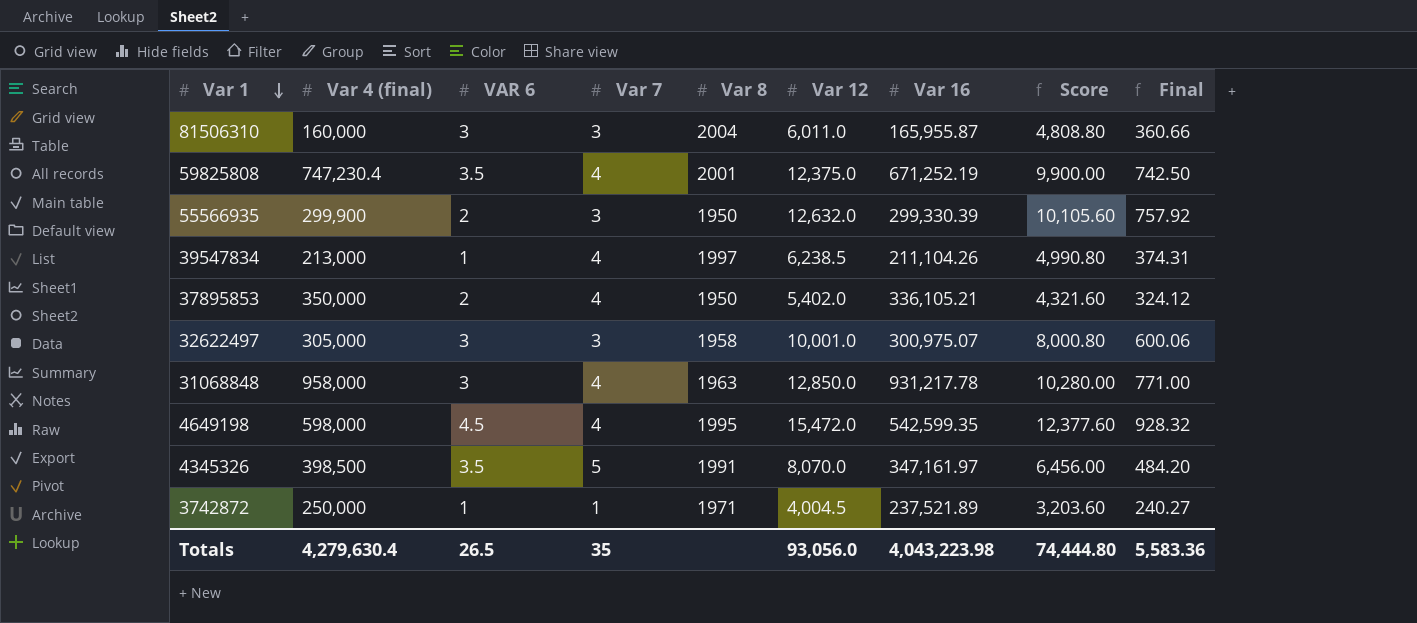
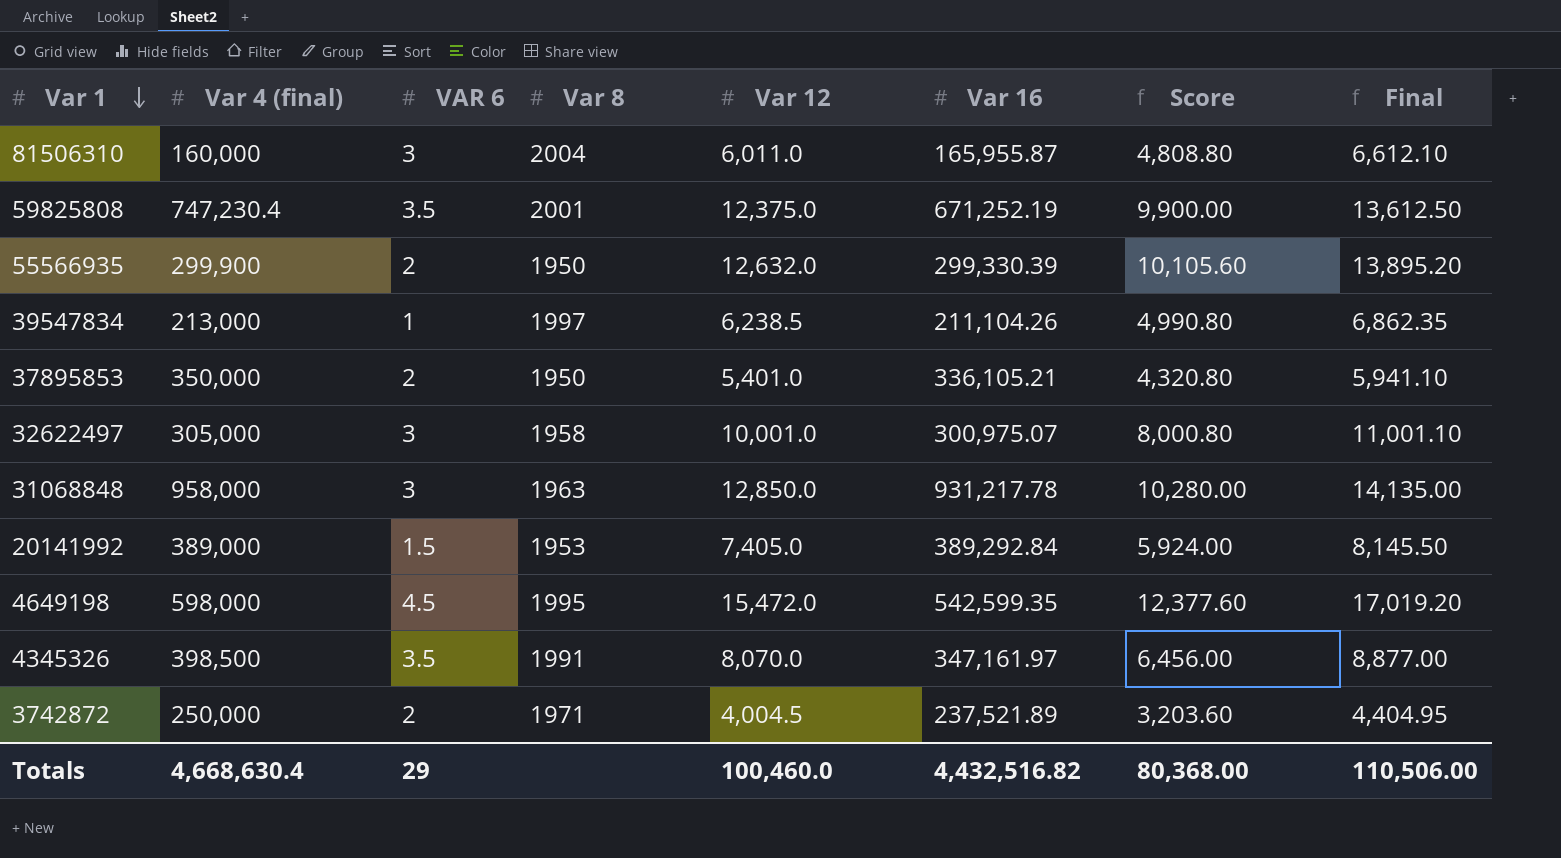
column Var 7 | position: 4 -> none
column Final | formula: [Var 12] * 0.06 -> [Var 12] * 1.1
37895853 | Var 12: 5,402.0 -> 5,401.0
37895853 | Score: 4,321.60 -> 4,320.80
row 20141992: none -> 389,000 | 1.5 | 1953 | 7,405.0 | 389,292.84 | 5,924.00 | 8,145.50
3742872 | VAR 6: 1 -> 2
Totals | Var 4 (final): 4,279,630.4 -> 4,668,630.4
Totals | VAR 6: 26.5 -> 29
Totals | Var 12: 93,056.0 -> 100,460.0
Totals | Var 16: 4,043,223.98 -> 4,432,516.82
Totals | Score: 74,444.80 -> 80,368.00
Totals | Final: 5,583.36 -> 110,506.00

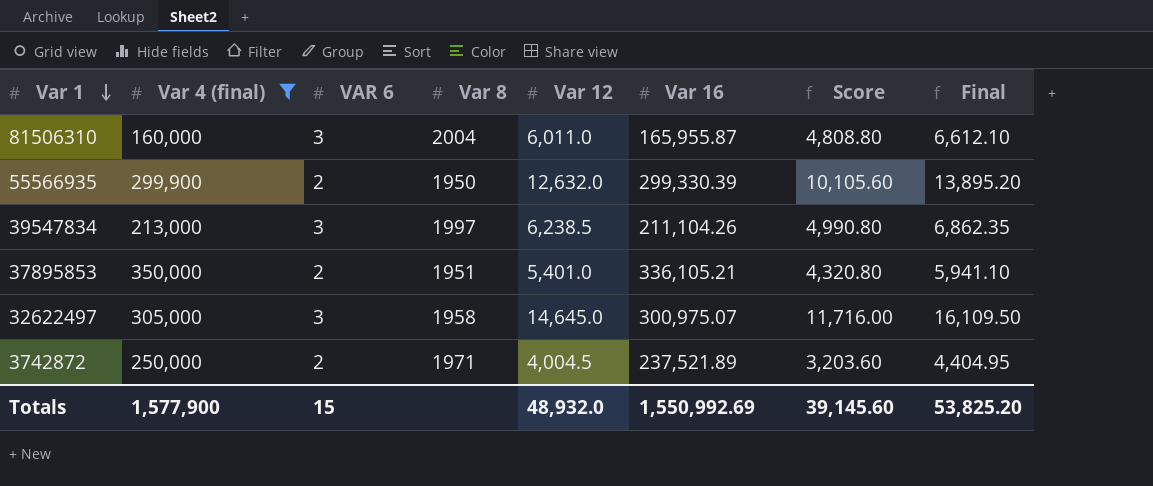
filter: none -> Var 4 (final) <= 350,000
39547834 | VAR 6: 1 -> 3
37895853 | Var 8: 1950 -> 1951
32622497 | Var 12: 10,001.0 -> 14,645.0
32622497 | Score: 8,000.80 -> 11,716.00
32622497 | Final: 11,001.10 -> 16,109.50
Totals | Var 4 (final): 4,668,630.4 -> 1,577,900
Totals | VAR 6: 29 -> 15
Totals | Var 12: 100,460.0 -> 48,932.0
Totals | Var 16: 4,432,516.82 -> 1,550,992.69
Totals | Score: 80,368.00 -> 39,145.60
Totals | Final: 110,506.00 -> 53,825.20

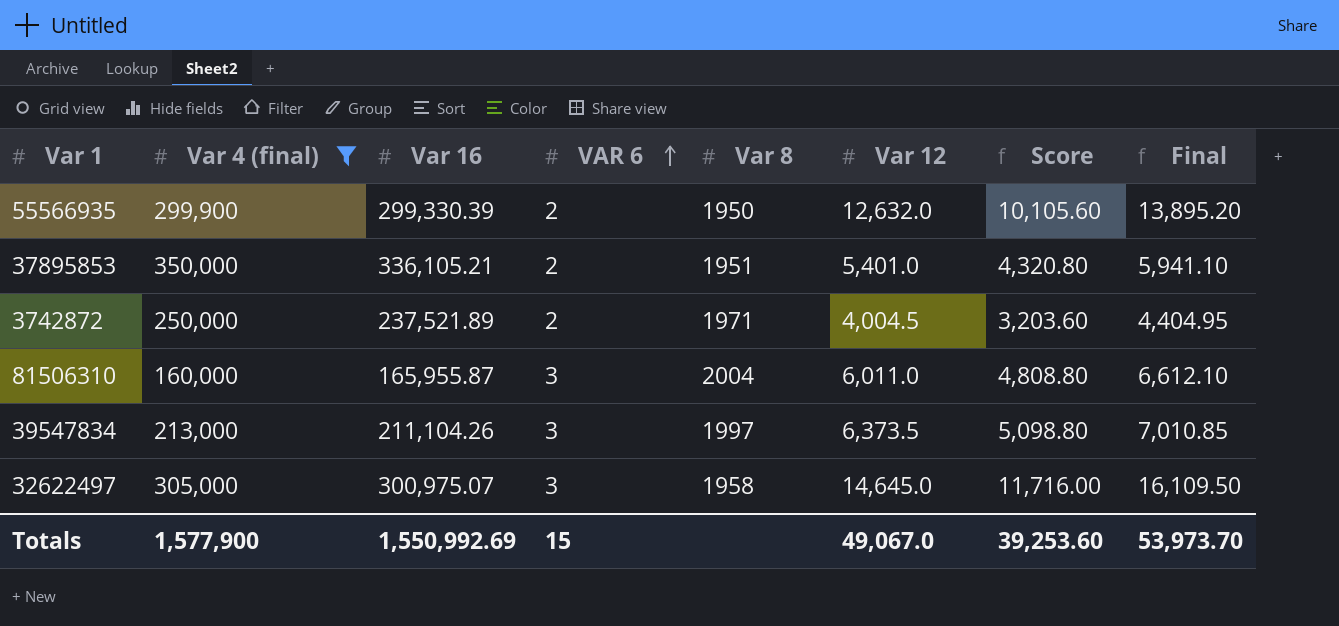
row order: Var 1 descending -> VAR 6 ascending
column Var 16 | position: 6 -> 3
39547834 | Var 12: 6,238.5 -> 6,373.5
39547834 | Score: 4,990.80 -> 5,098.80
39547834 | Final: 6,862.35 -> 7,010.85
Totals | Var 12: 48,932.0 -> 49,067.0
Totals | Score: 39,145.60 -> 39,253.60
Totals | Final: 53,825.20 -> 53,973.70

